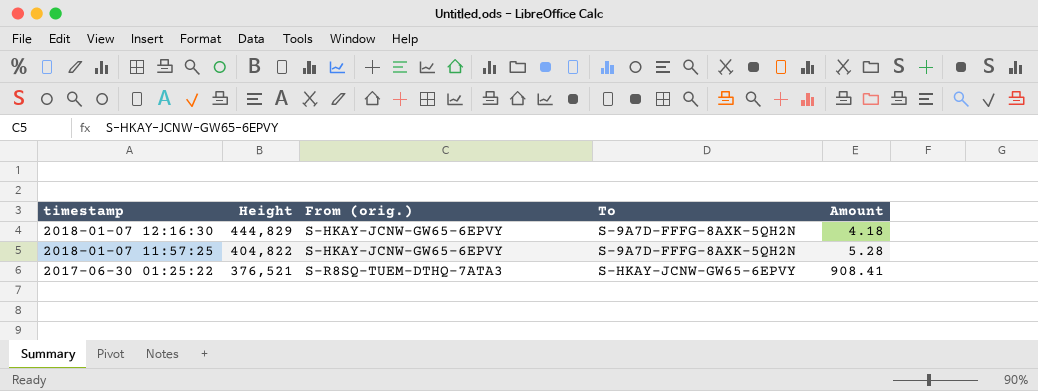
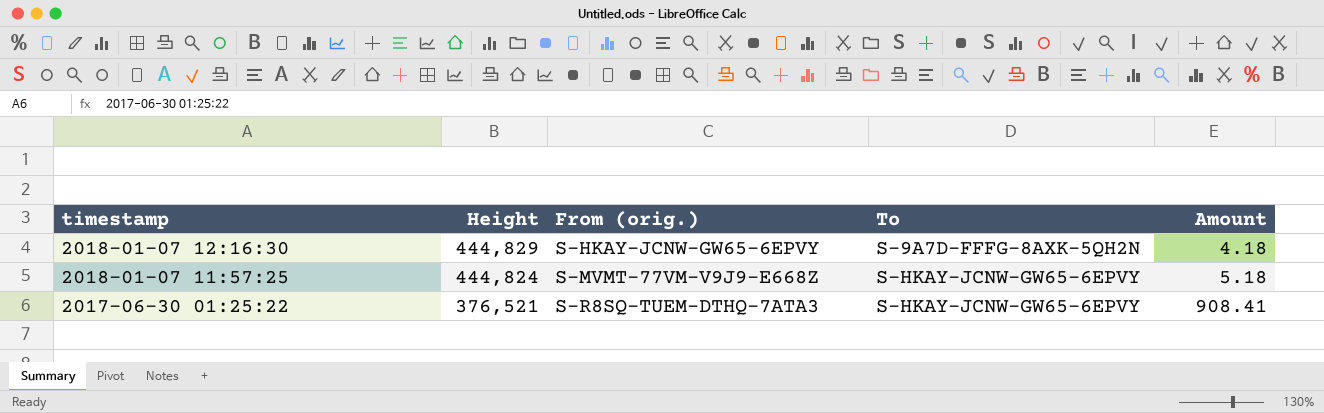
2018-01-07 11:57:25 | Height: 404,822 -> 444,824
2018-01-07 11:57:25 | From (orig.): S-HKAY-JCNW-GW65-6EPVY -> S-MVMT-77VM-V9J9-E668Z
2018-01-07 11:57:25 | To: S-9A7D-FFFG-8AXK-5QH2N -> S-HKAY-JCNW-GW65-6EPVY
2018-01-07 11:57:25 | Amount: 5.28 -> 5.18

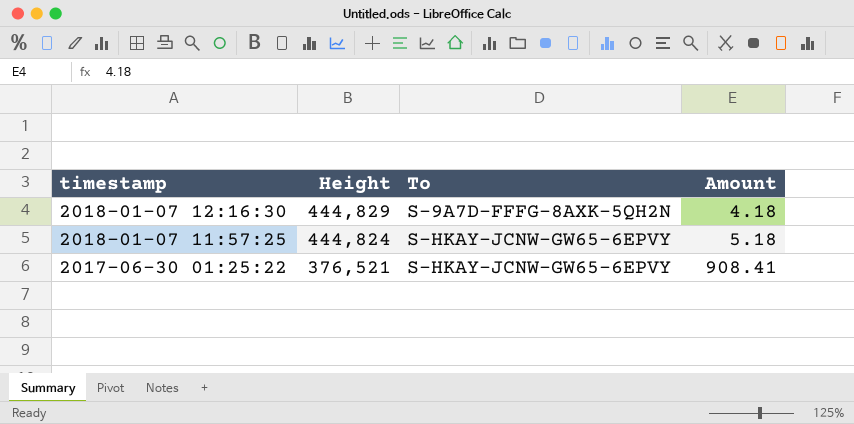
column From (orig.) | position: 3 -> none

